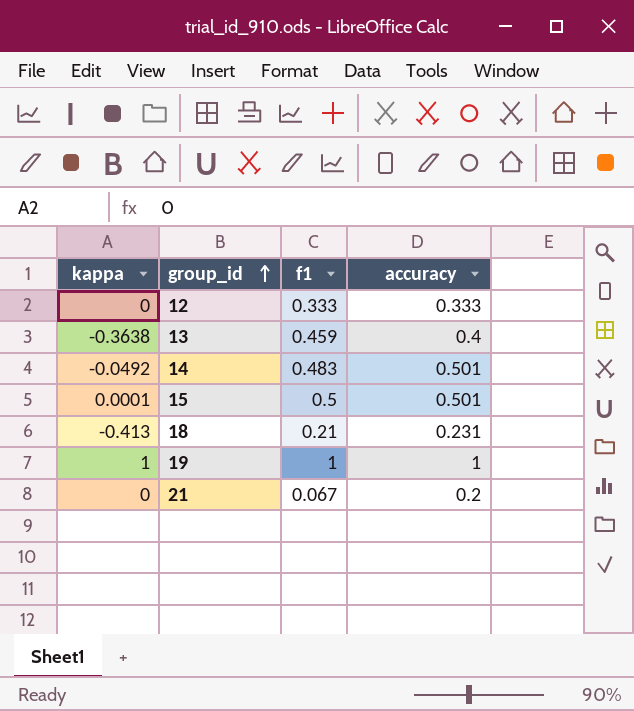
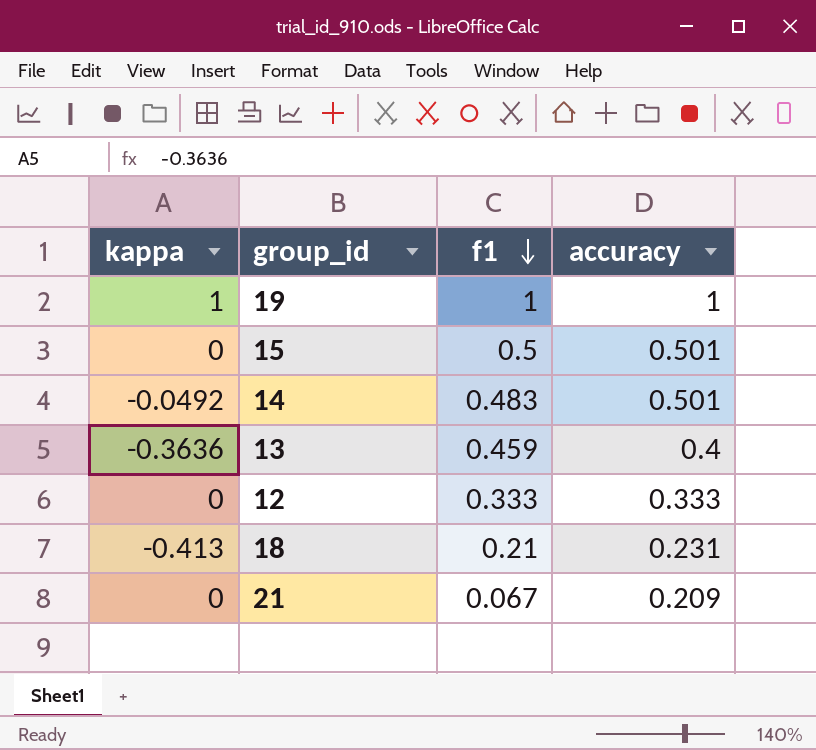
row order: group_id ascending -> f1 descending
15 | kappa: 0.0001 -> 0
13 | kappa: -0.3638 -> -0.3636
21 | accuracy: 0.2 -> 0.209

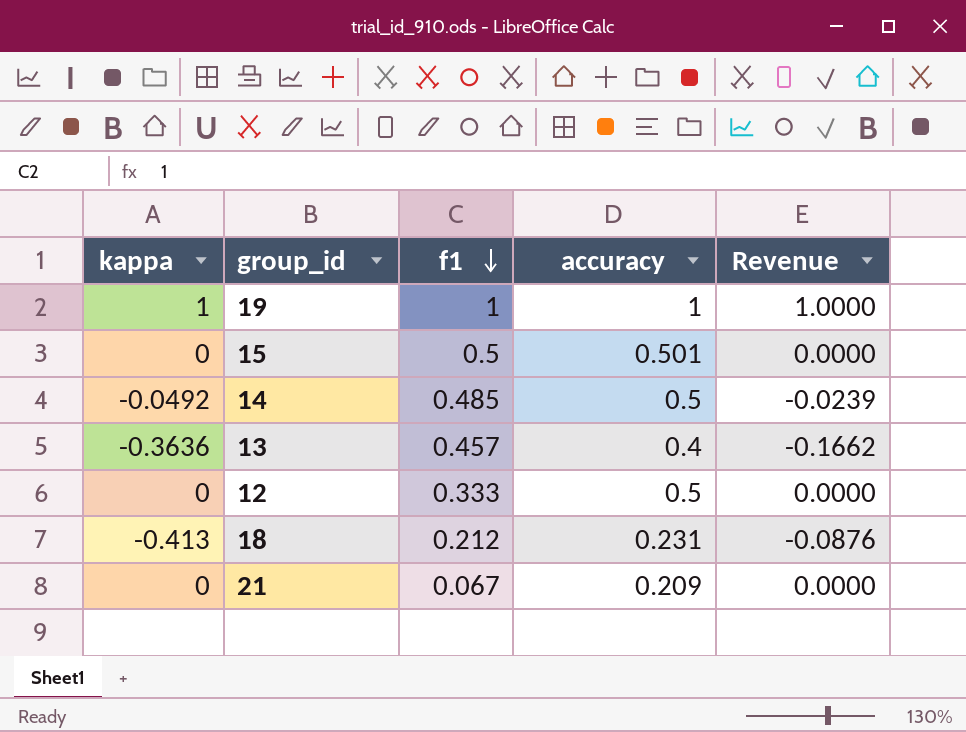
column Revenue | formula: none -> [kappa] * [f1]
14 | f1: 0.483 -> 0.485
14 | accuracy: 0.501 -> 0.5
13 | f1: 0.459 -> 0.457
12 | accuracy: 0.333 -> 0.5
18 | f1: 0.21 -> 0.212

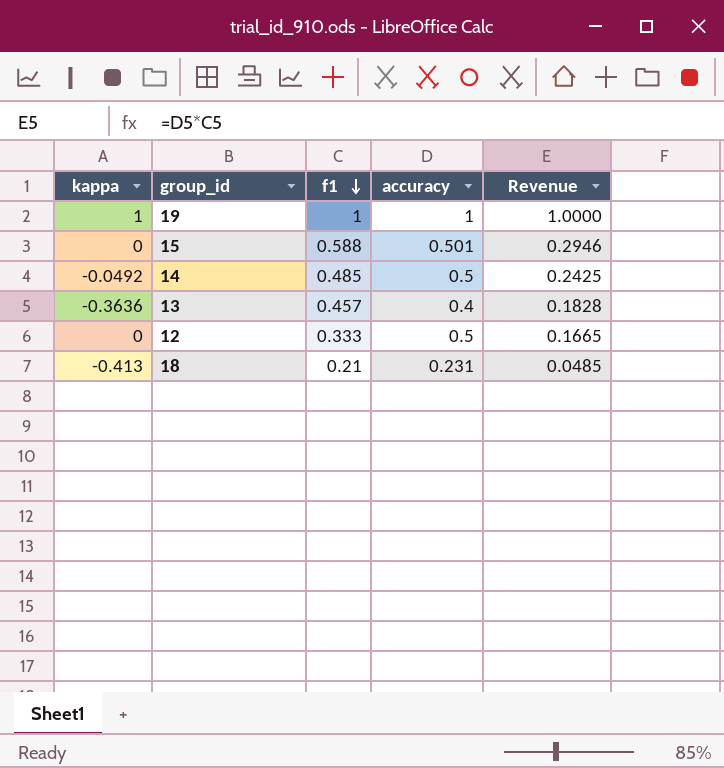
column Revenue | formula: [kappa] * [f1] -> [f1] * [accuracy]
row 21: 0 | 0.067 | 0.209 | 0.0000 -> none
15 | f1: 0.5 -> 0.588
18 | f1: 0.212 -> 0.21

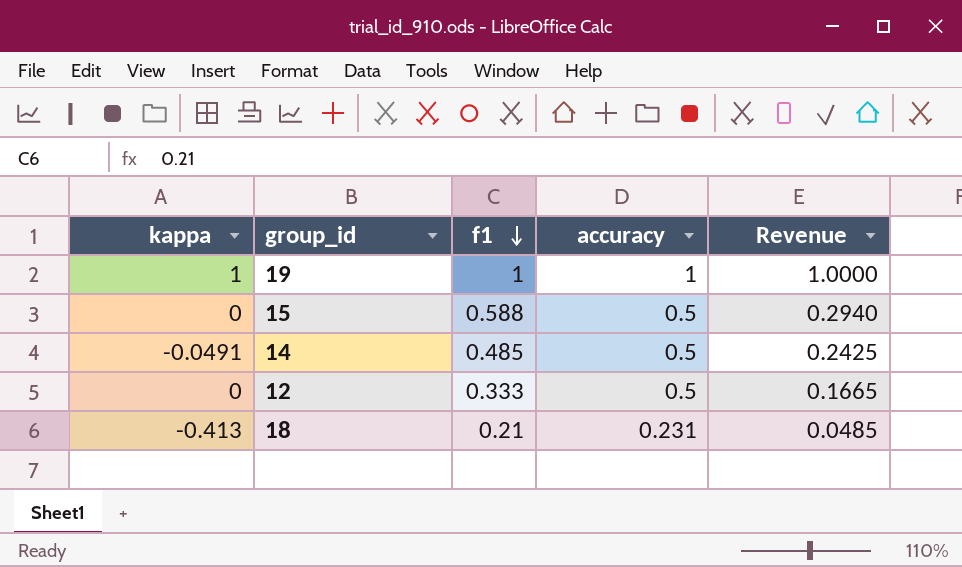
row 13: -0.3636 | 0.457 | 0.4 | 0.1828 -> none
15 | accuracy: 0.501 -> 0.5
15 | Revenue: 0.2946 -> 0.2940
14 | kappa: -0.0492 -> -0.0491

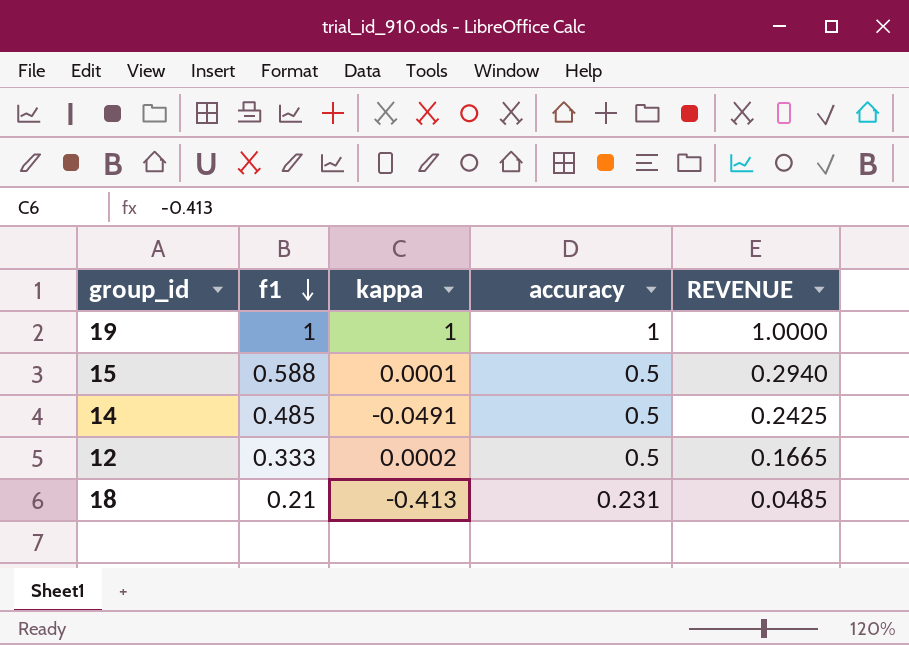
column kappa | position: 1 -> 3
column name: Revenue -> REVENUE
15 | kappa: 0 -> 0.0001
12 | kappa: 0 -> 0.0002

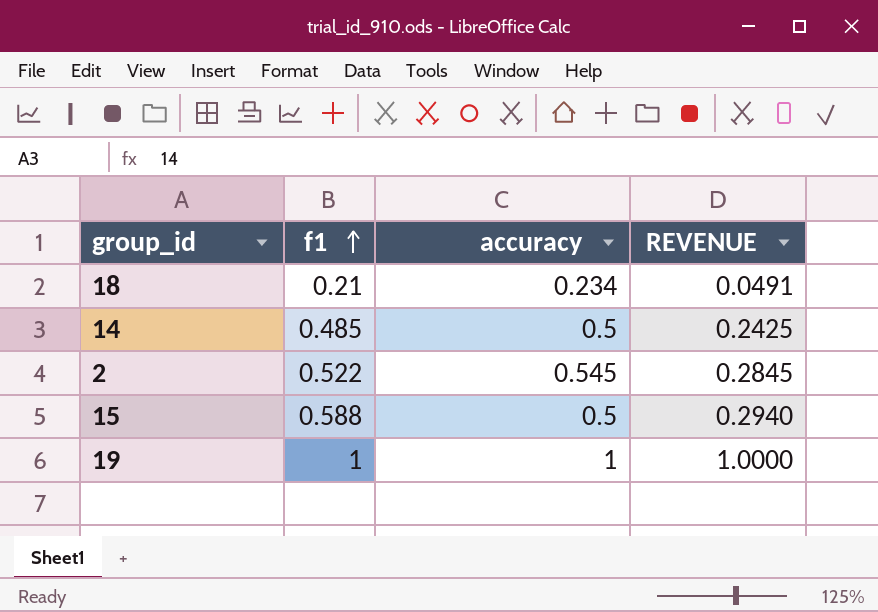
row order: f1 descending -> f1 ascending
column kappa | position: 3 -> none
row 12: 0.333 | 0.0002 | 0.5 | 0.1665 -> none
18 | accuracy: 0.231 -> 0.234
18 | REVENUE: 0.0485 -> 0.0491
row 2: none -> 0.522 | 0.545 | 0.2845

